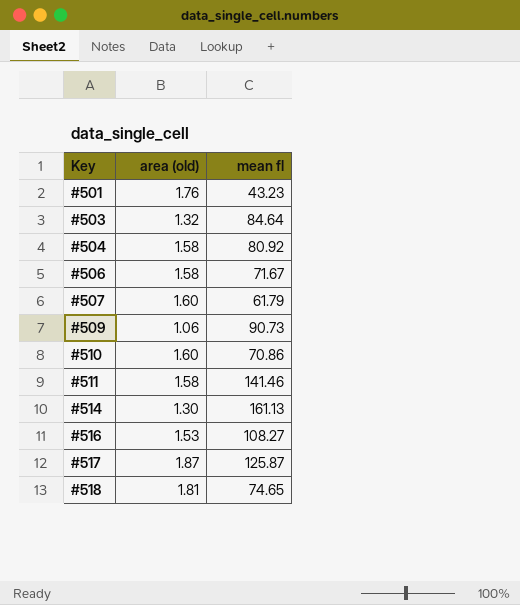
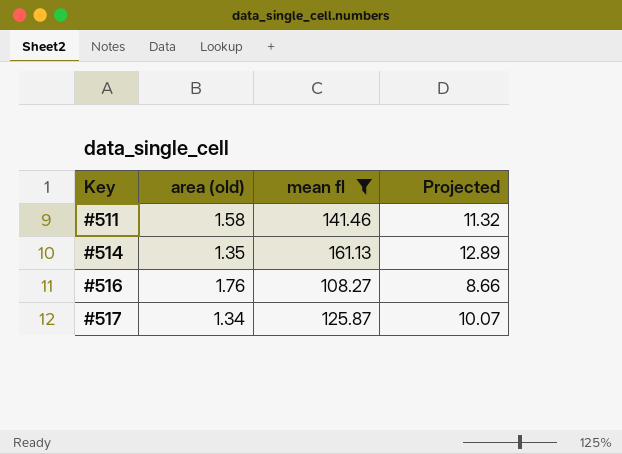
filter: none -> mean fl >= 108.27
column Projected | formula: none -> [mean fl] * 0.08
#514 | area (old): 1.30 -> 1.35
#516 | area (old): 1.53 -> 1.76
#517 | area (old): 1.87 -> 1.34

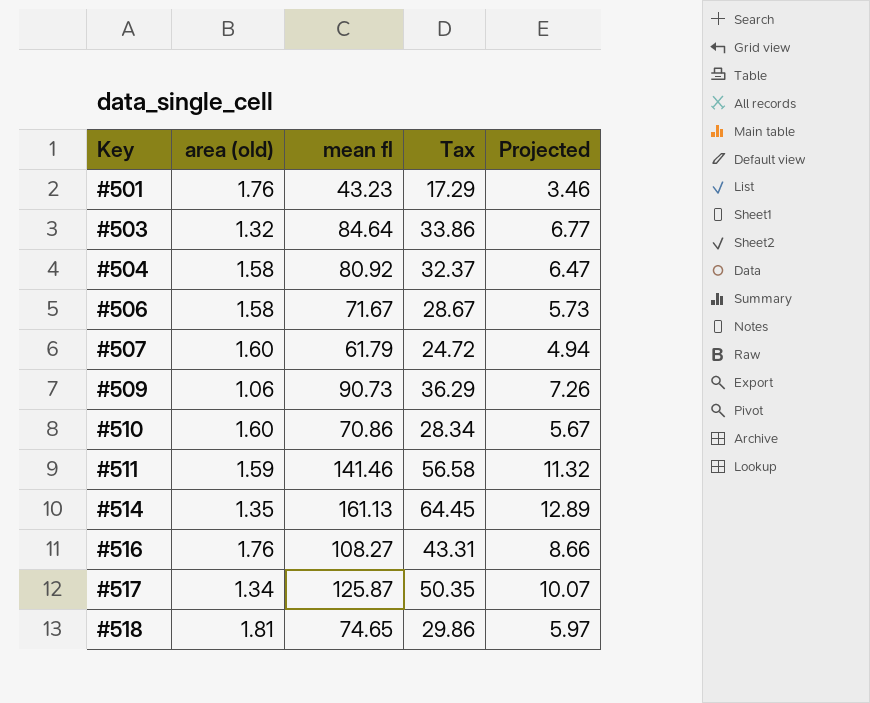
filter: mean fl >= 108.27 -> none
column Tax | formula: none -> [mean fl] * 0.4
#511 | area (old): 1.58 -> 1.59

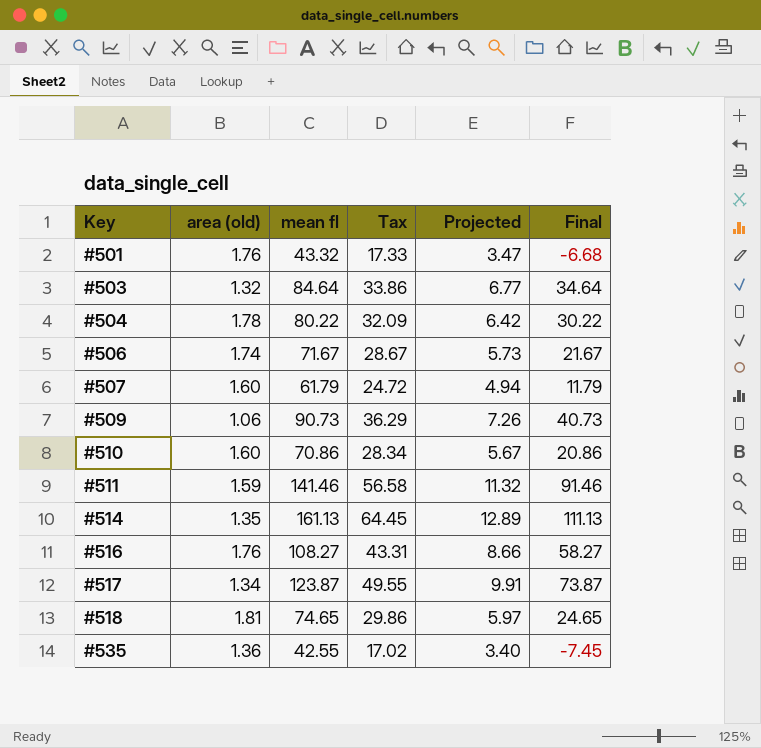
column Final | formula: none -> [mean fl] - 50
#501 | mean fl: 43.23 -> 43.32
#501 | Tax: 17.29 -> 17.33
#501 | Projected: 3.46 -> 3.47
#504 | area (old): 1.58 -> 1.78
#504 | mean fl: 80.92 -> 80.22
#504 | Tax: 32.37 -> 32.09
#504 | Projected: 6.47 -> 6.42
#506 | area (old): 1.58 -> 1.74
#517 | mean fl: 125.87 -> 123.87
#517 | Tax: 50.35 -> 49.55
#517 | Projected: 10.07 -> 9.91
row #535: none -> 1.36 | 42.55 | 17.02 | 3.40 | -7.45

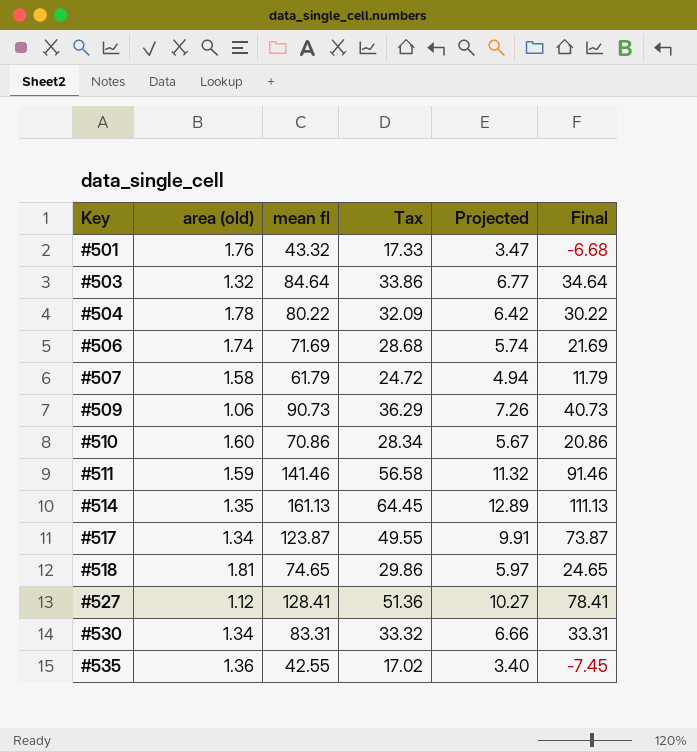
row #516: 1.76 | 108.27 | 43.31 | 8.66 | 58.27 -> none
#506 | mean fl: 71.67 -> 71.69
#506 | Tax: 28.67 -> 28.68
#506 | Projected: 5.73 -> 5.74
#506 | Final: 21.67 -> 21.69
#507 | area (old): 1.60 -> 1.58
row #527: none -> 1.12 | 128.41 | 51.36 | 10.27 | 78.41
row #530: none -> 1.34 | 83.31 | 33.32 | 6.66 | 33.31

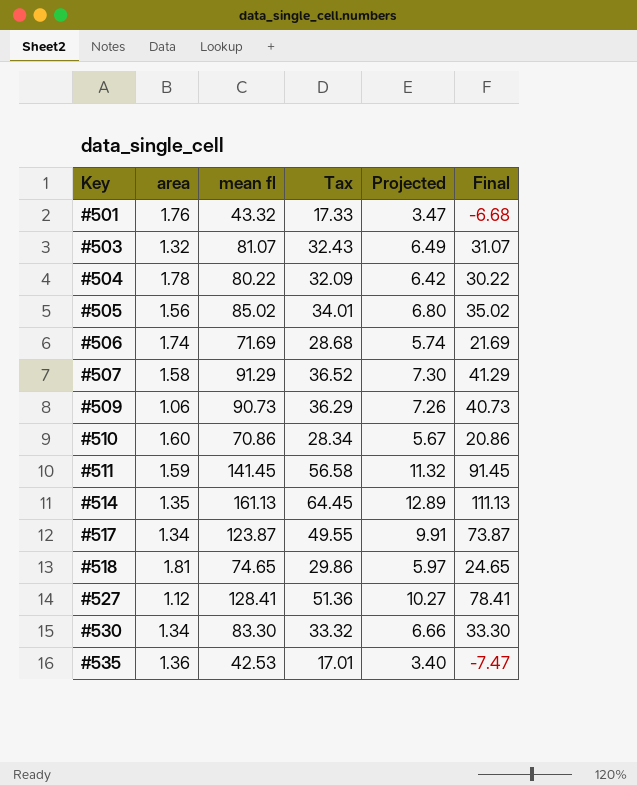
column name: area (old) -> area
#503 | mean fl: 84.64 -> 81.07
#503 | Tax: 33.86 -> 32.43
#503 | Projected: 6.77 -> 6.49
#503 | Final: 34.64 -> 31.07
row #505: none -> 1.56 | 85.02 | 34.01 | 6.80 | 35.02
#507 | mean fl: 61.79 -> 91.29
#507 | Tax: 24.72 -> 36.52
#507 | Projected: 4.94 -> 7.30
#507 | Final: 11.79 -> 41.29
#511 | mean fl: 141.46 -> 141.45
#511 | Final: 91.46 -> 91.45
#530 | mean fl: 83.31 -> 83.30
#530 | Final: 33.31 -> 33.30
#535 | mean fl: 42.55 -> 42.53
#535 | Tax: 17.02 -> 17.01
#535 | Final: -7.45 -> -7.47

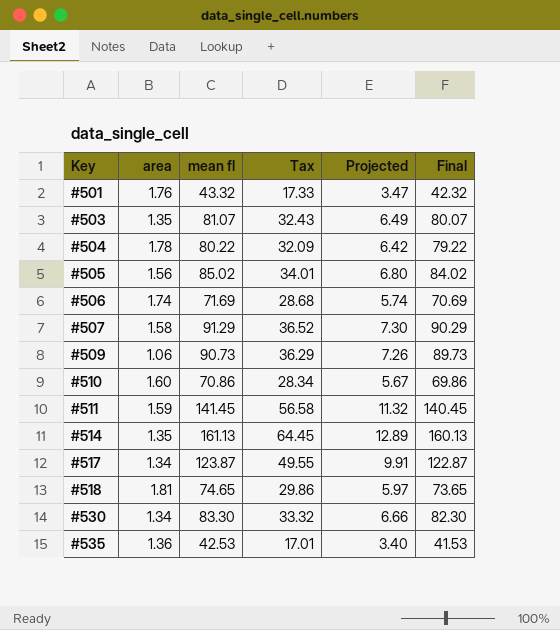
column Final | formula: [mean fl] - 50 -> [mean fl] - 1
row #527: 1.12 | 128.41 | 51.36 | 10.27 | 78.41 -> none
#503 | area: 1.32 -> 1.35

